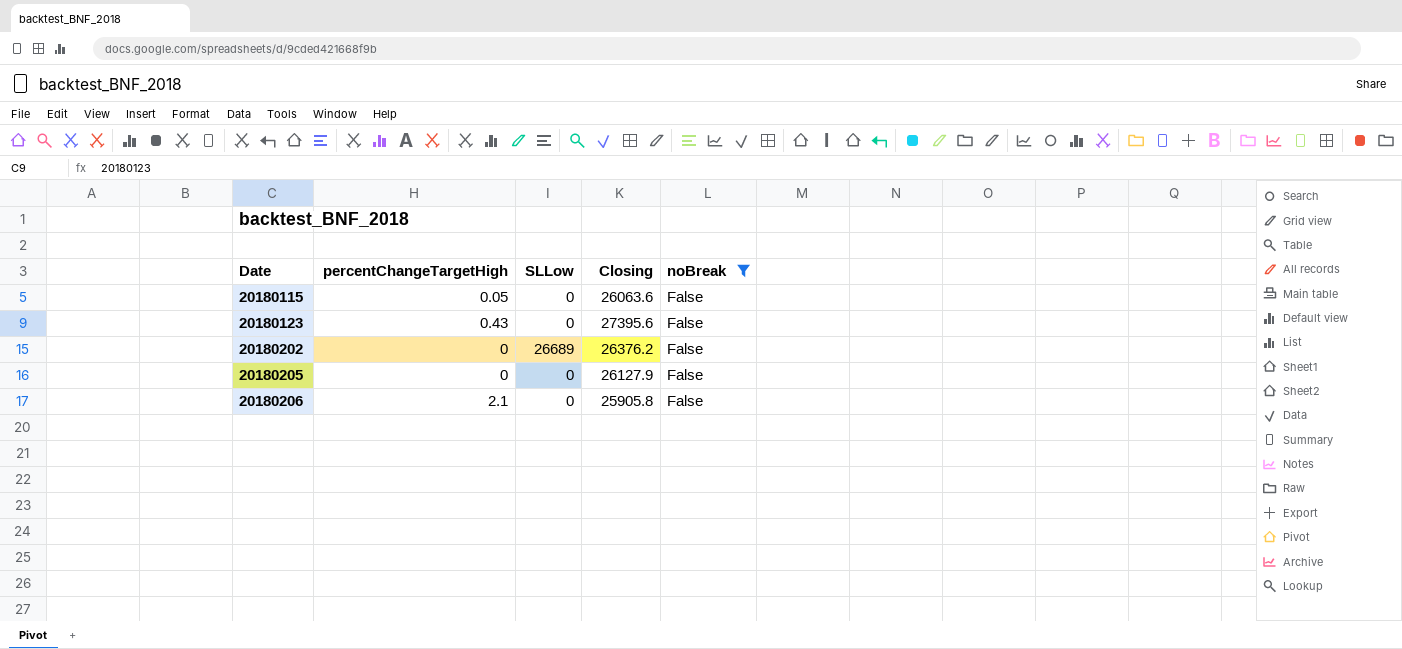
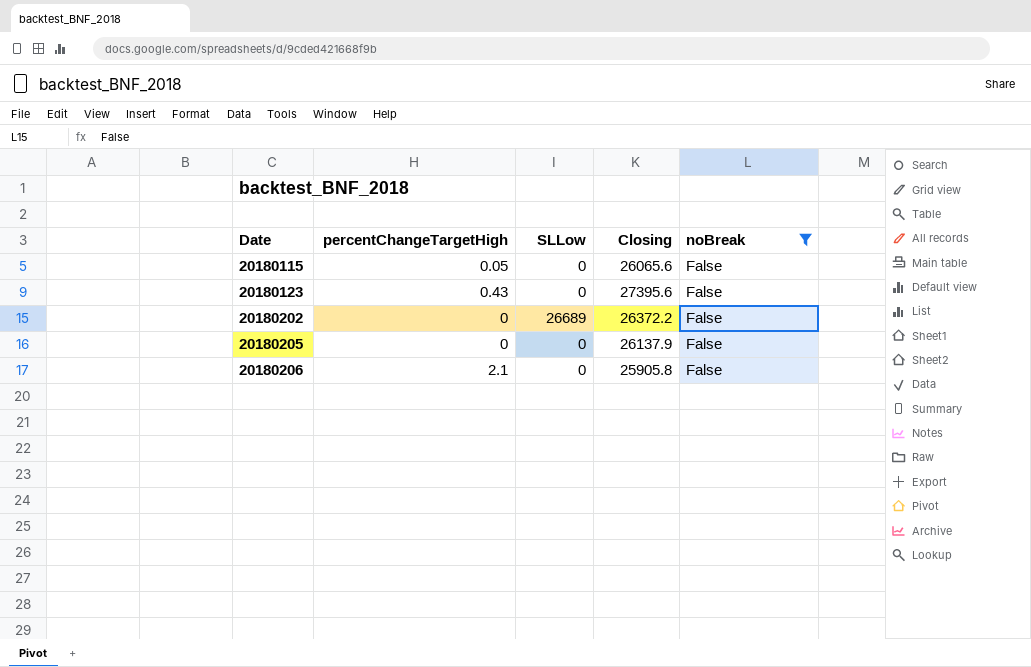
20180115 | Closing: 26063.6 -> 26065.6
20180202 | Closing: 26376.2 -> 26372.2
20180205 | Closing: 26127.9 -> 26137.9

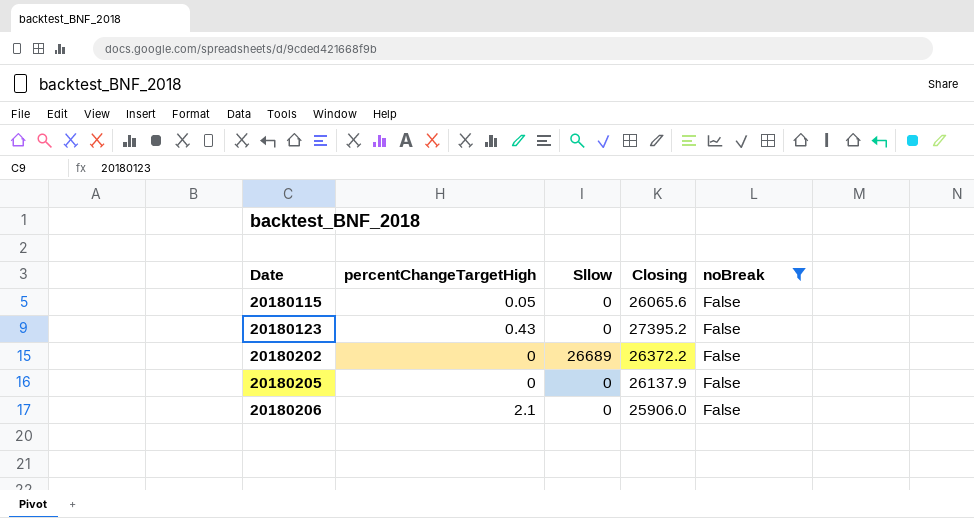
column name: SLLow -> Sllow
20180123 | Closing: 27395.6 -> 27395.2
20180206 | Closing: 25905.8 -> 25906.0

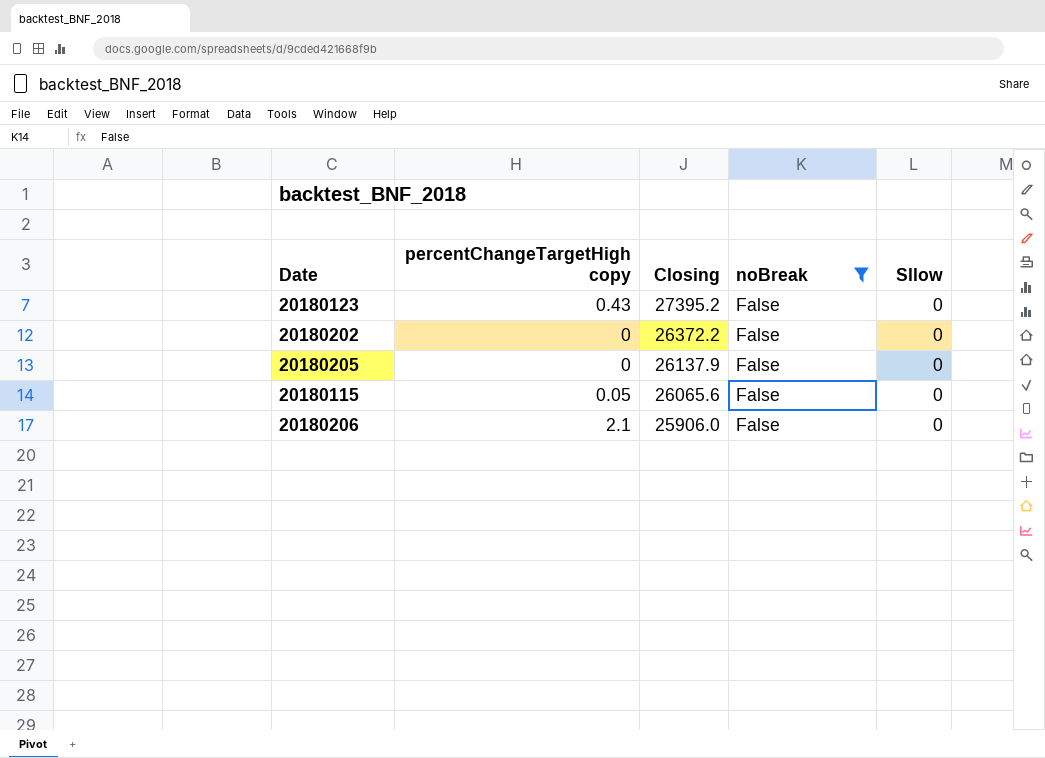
row order: Date ascending -> Closing descending
column name: percentChangeTargetHigh -> percentChangeTargetHigh copy
column Sllow | position: 3 -> 5
20180202 | Sllow: 26689 -> 0

